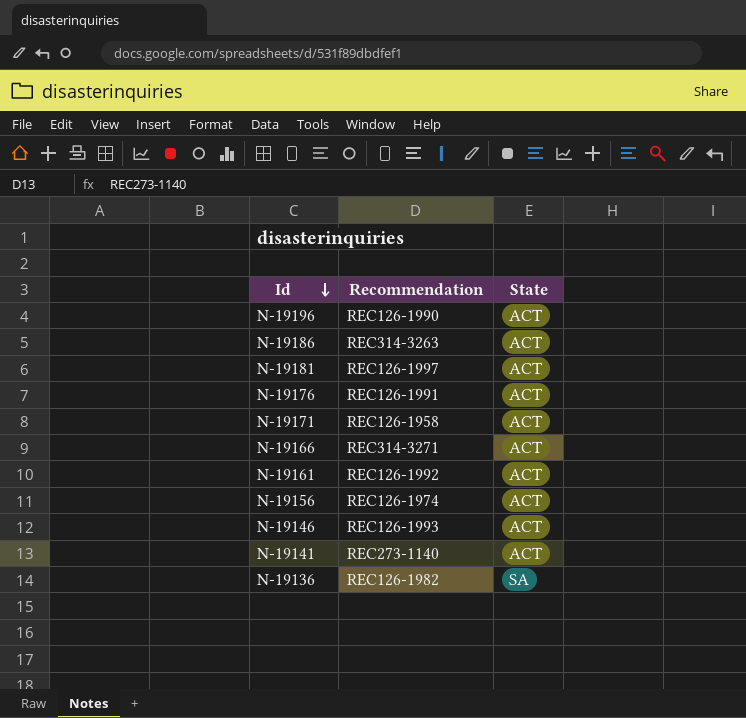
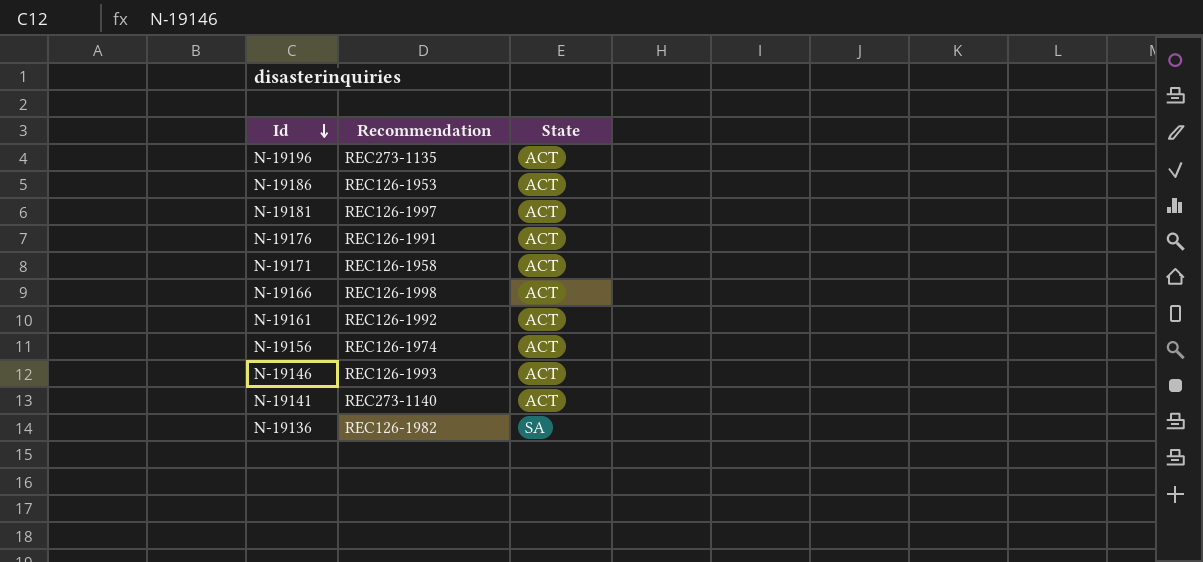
N-19196 | Recommendation: REC126-1990 -> REC273-1135
N-19186 | Recommendation: REC314-3263 -> REC126-1953
N-19166 | Recommendation: REC314-3271 -> REC126-1998

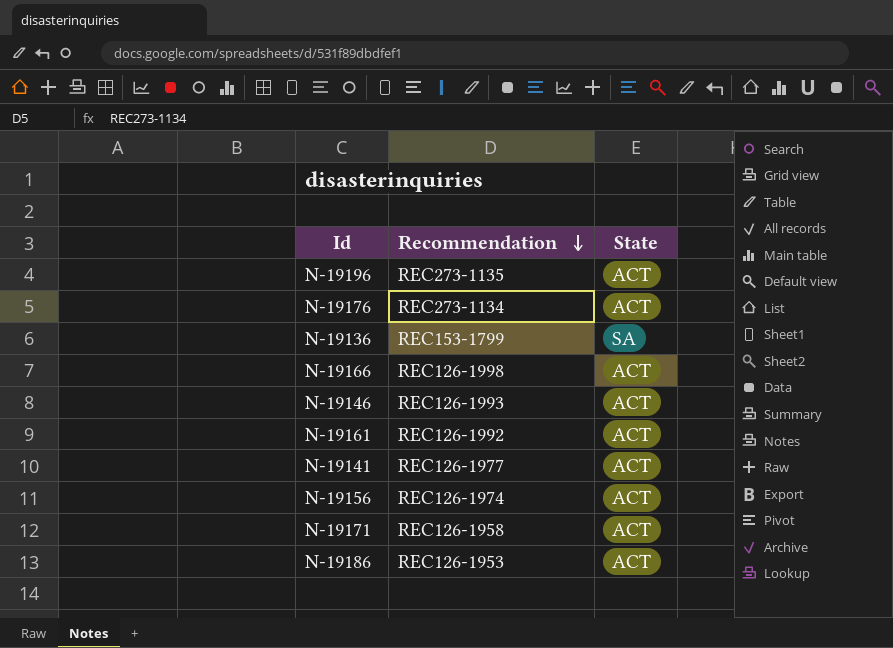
row order: Id descending -> Recommendation descending
row N-19181: REC126-1997 | ACT -> none
N-19176 | Recommendation: REC126-1991 -> REC273-1134
N-19136 | Recommendation: REC126-1982 -> REC153-1799
N-19141 | Recommendation: REC273-1140 -> REC126-1977

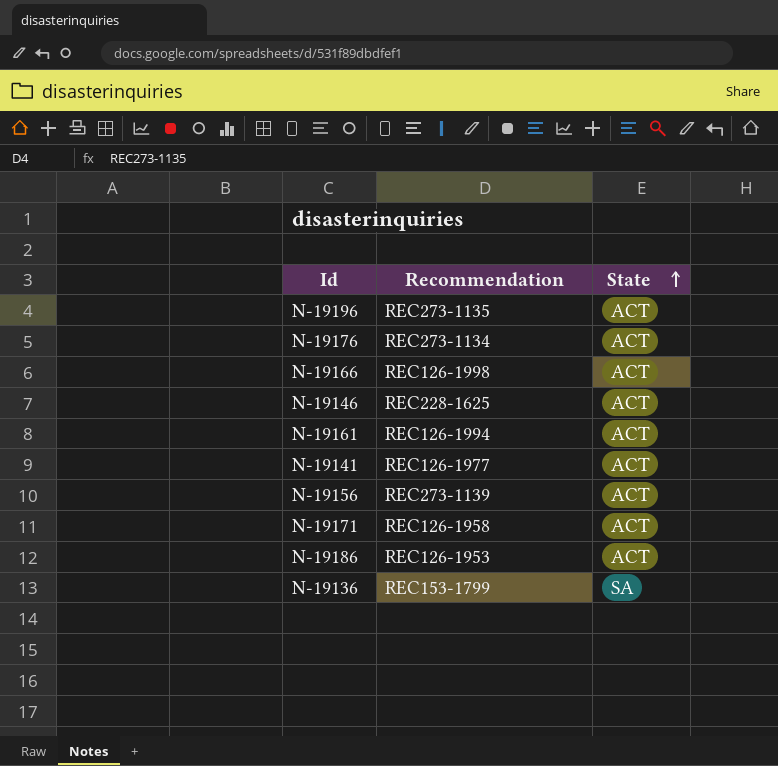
row order: Recommendation descending -> State ascending
N-19146 | Recommendation: REC126-1993 -> REC228-1625
N-19161 | Recommendation: REC126-1992 -> REC126-1994
N-19156 | Recommendation: REC126-1974 -> REC273-1139

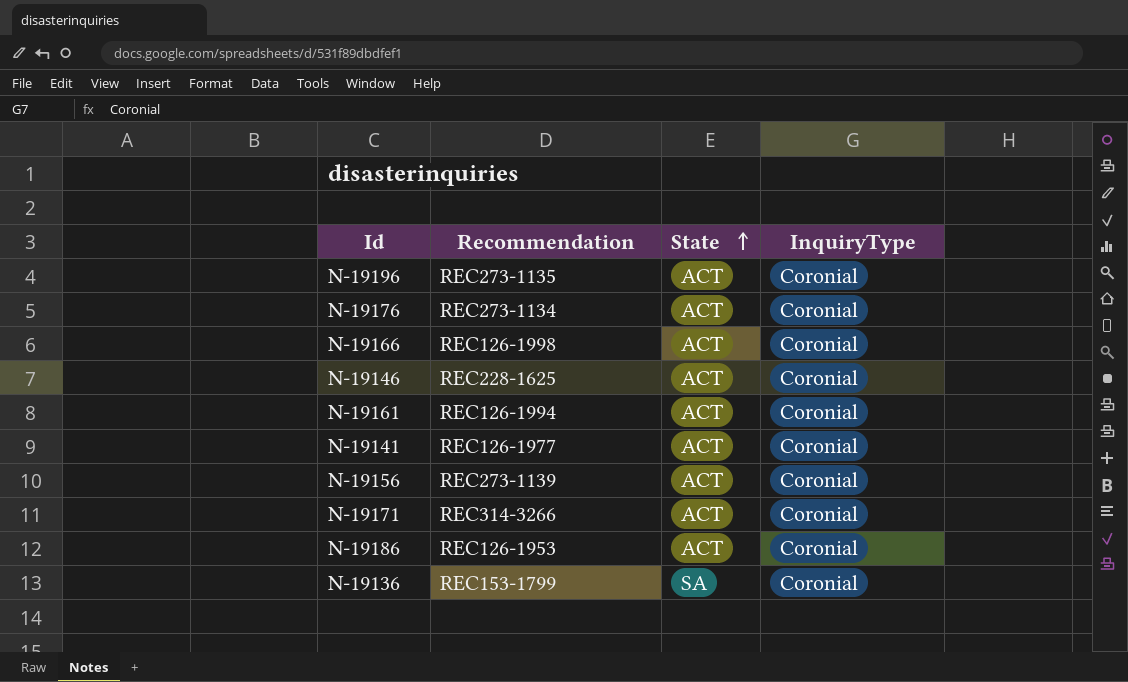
column InquiryType | position: none -> 4
N-19171 | Recommendation: REC126-1958 -> REC314-3266

